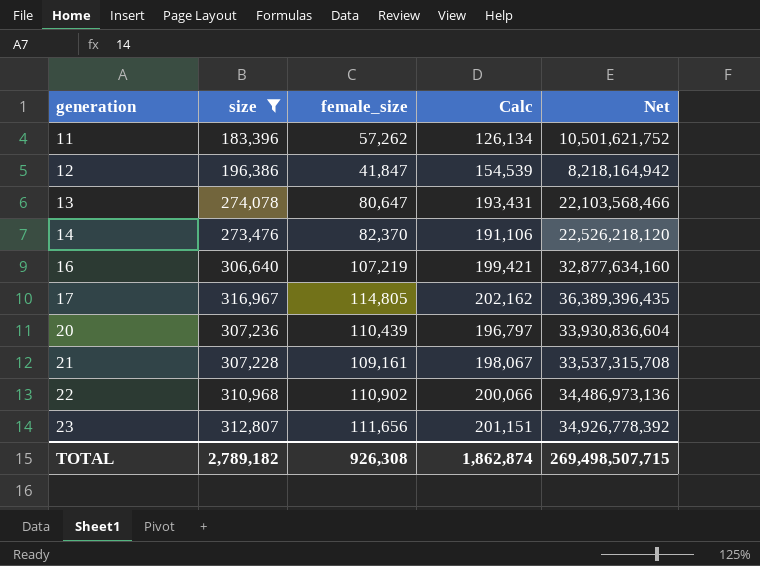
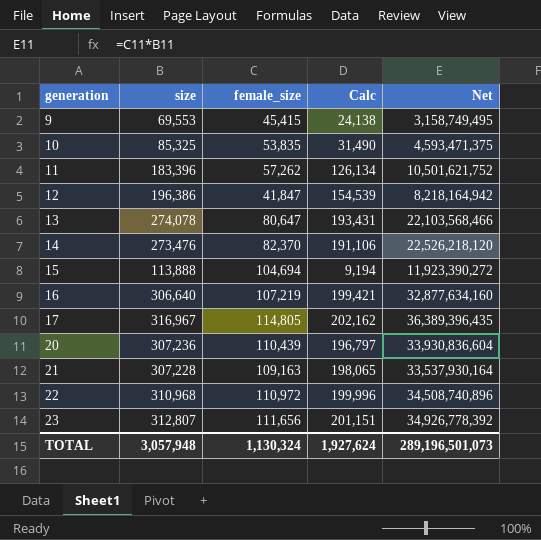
filter: size >= 183,396 -> none
21 | female_size: 109,161 -> 109,163
21 | Calc: 198,067 -> 198,065
21 | Net: 33,537,315,708 -> 33,537,930,164
22 | female_size: 110,902 -> 110,972
22 | Calc: 200,066 -> 199,996
22 | Net: 34,486,973,136 -> 34,508,740,896
TOTAL | size: 2,789,182 -> 3,057,948
TOTAL | female_size: 926,308 -> 1,130,324
TOTAL | Calc: 1,862,874 -> 1,927,624
TOTAL | Net: 269,498,507,715 -> 289,196,501,073

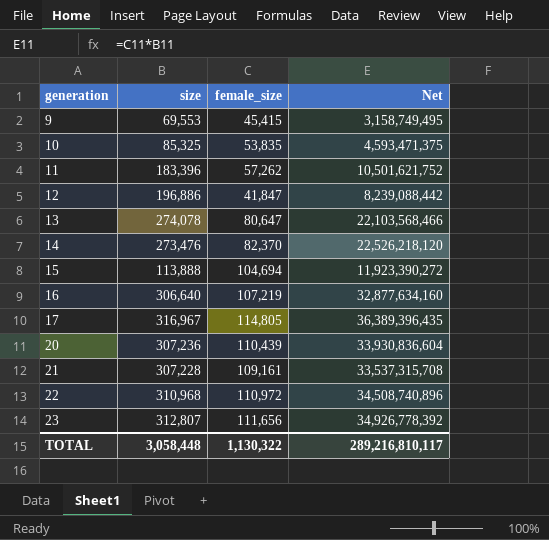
column Calc | formula: [size] - [female_size] -> none
12 | size: 196,386 -> 196,886
12 | Net: 8,218,164,942 -> 8,239,088,442
21 | female_size: 109,163 -> 109,161
21 | Net: 33,537,930,164 -> 33,537,315,708
TOTAL | size: 3,057,948 -> 3,058,448
TOTAL | female_size: 1,130,324 -> 1,130,322
TOTAL | Net: 289,196,501,073 -> 289,216,810,117

